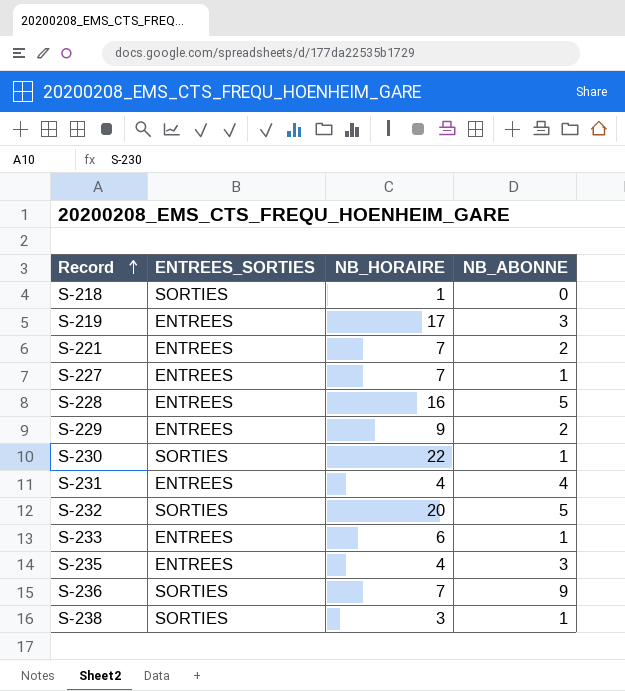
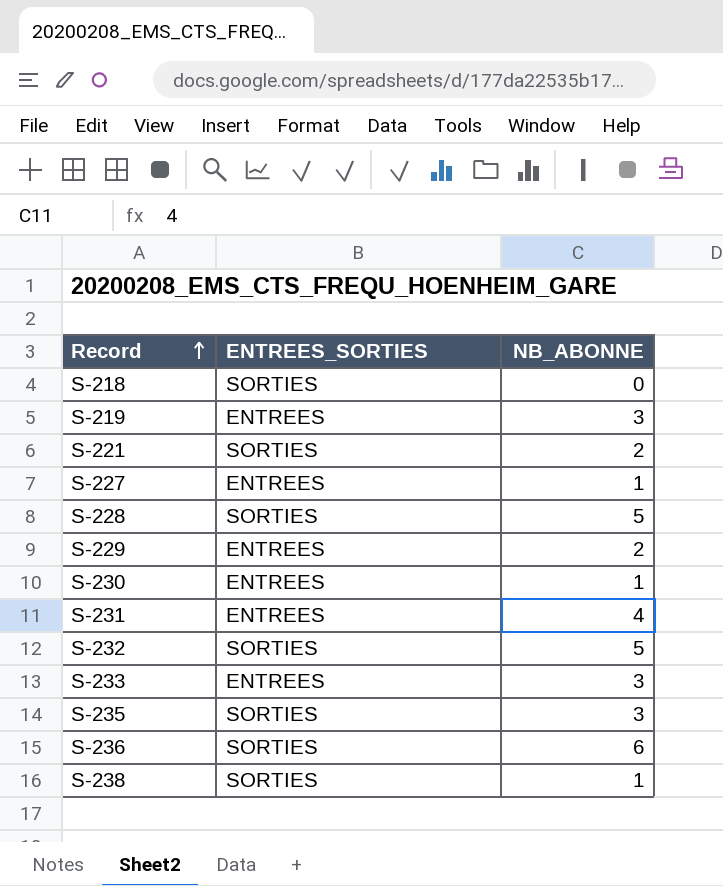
column NB_HORAIRE | position: 3 -> none
S-221 | ENTREES_SORTIES: ENTREES -> SORTIES
S-228 | ENTREES_SORTIES: ENTREES -> SORTIES
S-230 | ENTREES_SORTIES: SORTIES -> ENTREES
S-233 | NB_ABONNE: 1 -> 3
S-235 | ENTREES_SORTIES: ENTREES -> SORTIES
S-236 | NB_ABONNE: 9 -> 6

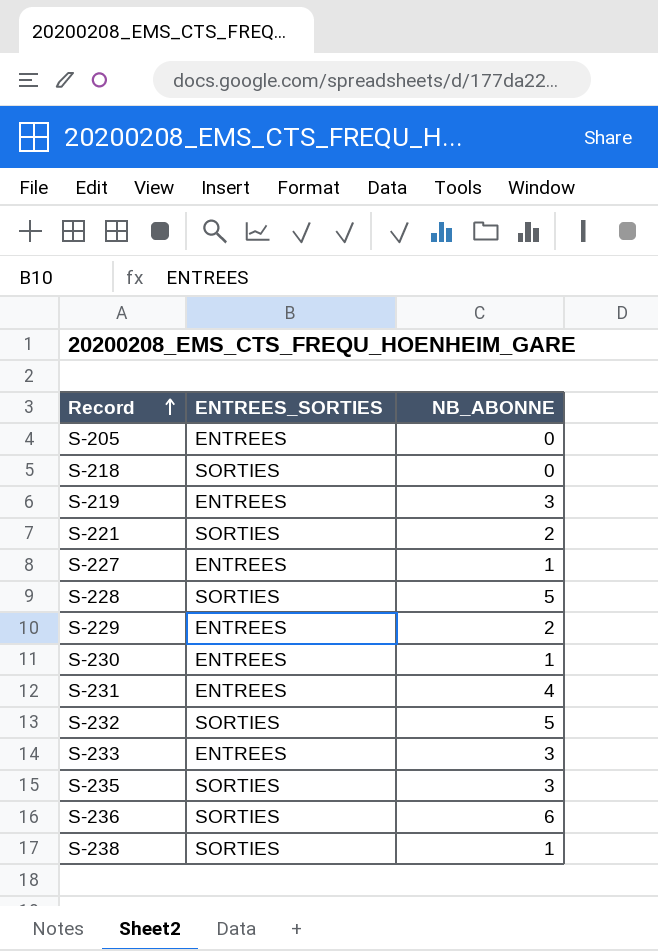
row S-205: none -> ENTREES | 0

